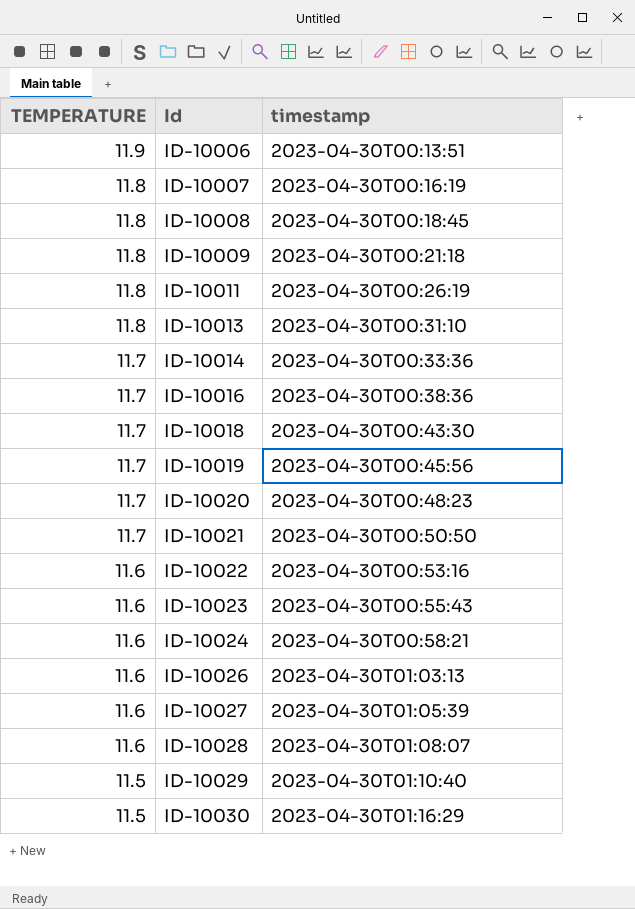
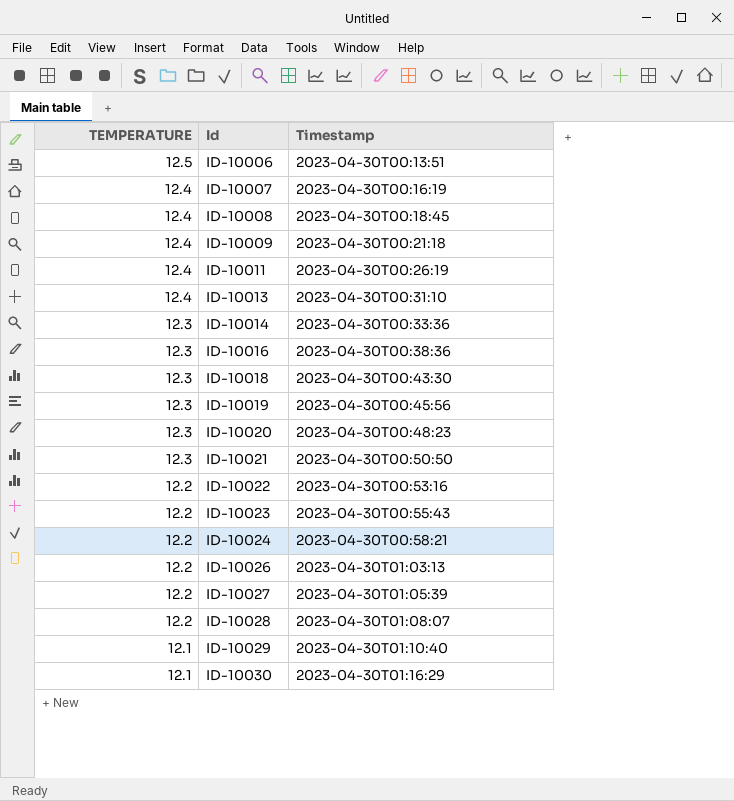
column name: timestamp -> Timestamp
ID-10006 | TEMPERATURE: 11.9 -> 12.5
ID-10007 | TEMPERATURE: 11.8 -> 12.4
ID-10008 | TEMPERATURE: 11.8 -> 12.4
ID-10009 | TEMPERATURE: 11.8 -> 12.4
ID-10011 | TEMPERATURE: 11.8 -> 12.4
ID-10013 | TEMPERATURE: 11.8 -> 12.4
ID-10014 | TEMPERATURE: 11.7 -> 12.3
ID-10016 | TEMPERATURE: 11.7 -> 12.3
ID-10018 | TEMPERATURE: 11.7 -> 12.3
ID-10019 | TEMPERATURE: 11.7 -> 12.3
ID-10020 | TEMPERATURE: 11.7 -> 12.3
ID-10021 | TEMPERATURE: 11.7 -> 12.3
ID-10022 | TEMPERATURE: 11.6 -> 12.2
ID-10023 | TEMPERATURE: 11.6 -> 12.2
ID-10024 | TEMPERATURE: 11.6 -> 12.2
ID-10026 | TEMPERATURE: 11.6 -> 12.2
ID-10027 | TEMPERATURE: 11.6 -> 12.2
ID-10028 | TEMPERATURE: 11.6 -> 12.2
ID-10029 | TEMPERATURE: 11.5 -> 12.1
ID-10030 | TEMPERATURE: 11.5 -> 12.1

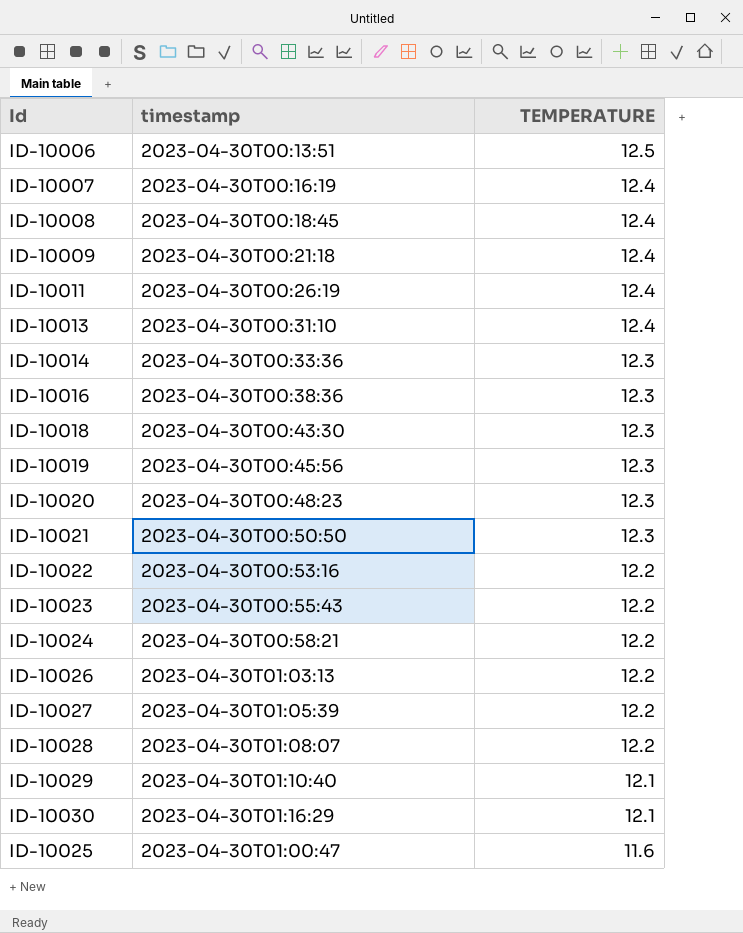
column name: Timestamp -> timestamp
column TEMPERATURE | position: 1 -> 3
row ID-10025: none -> 2023-04-30T01:00:47 | 11.6

